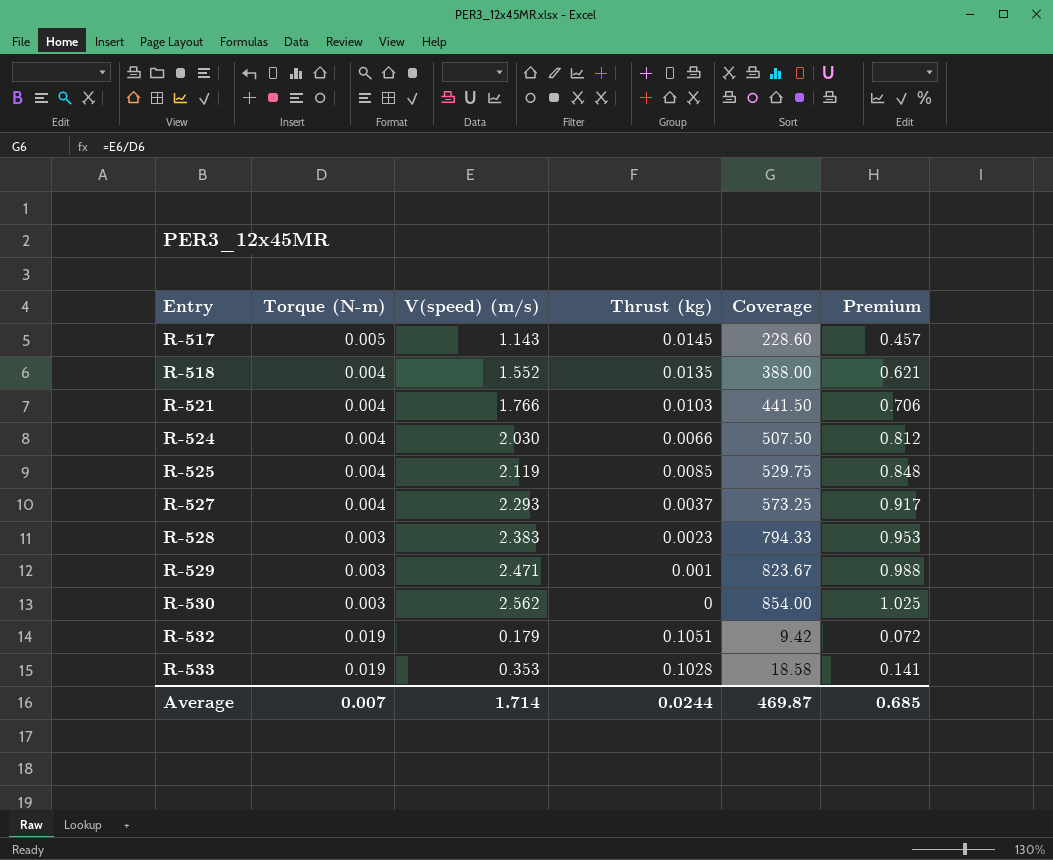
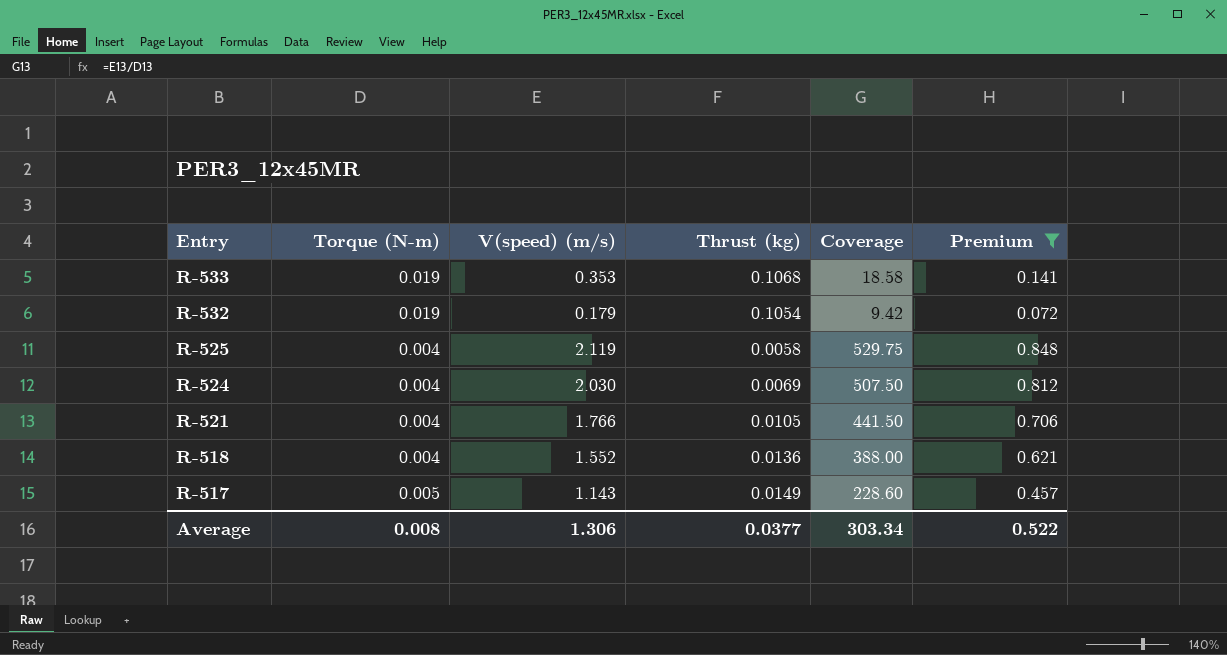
filter: none -> Premium <= 0.848
row order: Entry ascending -> Entry descending
R-533 | Thrust (kg): 0.1028 -> 0.1068
R-532 | Thrust (kg): 0.1051 -> 0.1054
R-525 | Thrust (kg): 0.0085 -> 0.0058
R-524 | Thrust (kg): 0.0066 -> 0.0069
R-521 | Thrust (kg): 0.0103 -> 0.0105
R-518 | Thrust (kg): 0.0135 -> 0.0136
R-517 | Thrust (kg): 0.0145 -> 0.0149
Average | Torque (N-m): 0.007 -> 0.008
Average | V(speed) (m/s): 1.714 -> 1.306
Average | Thrust (kg): 0.0244 -> 0.0377
Average | Coverage: 469.87 -> 303.34
Average | Premium: 0.685 -> 0.522

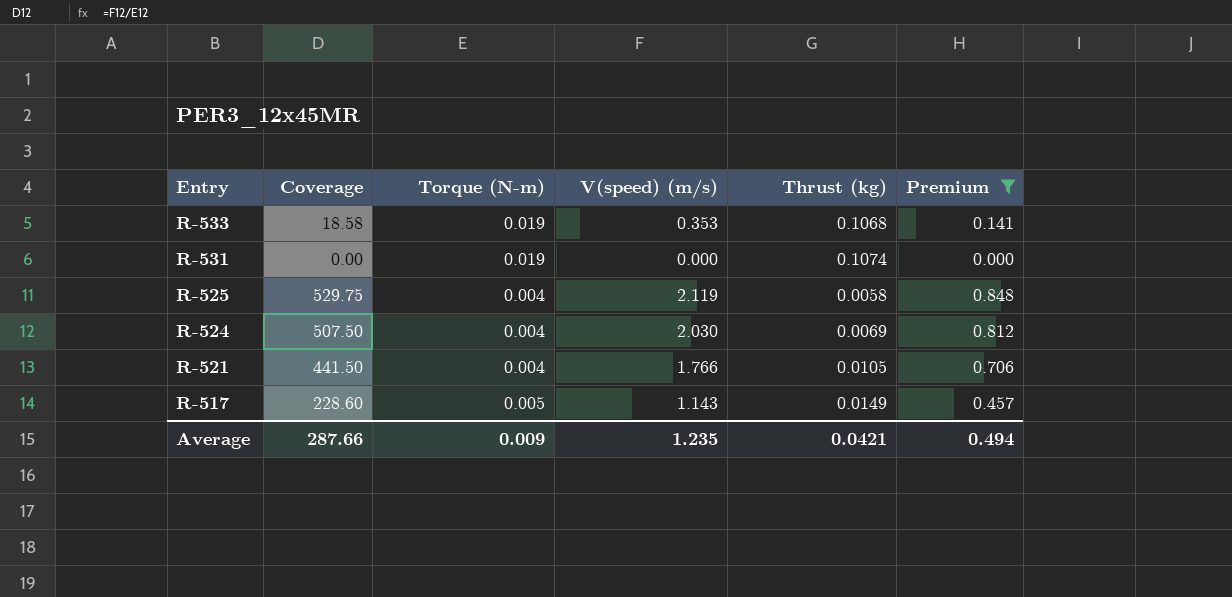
column Coverage | position: 5 -> 2
row R-532: 0.019 | 0.179 | 0.1054 | 9.42 | 0.072 -> none
row R-518: 0.004 | 1.552 | 0.0136 | 388.00 | 0.621 -> none
row R-531: none -> 0.00 | 0.019 | 0.000 | 0.1074 | 0.000
Average | Coverage: 303.34 -> 287.66
Average | Torque (N-m): 0.008 -> 0.009
Average | V(speed) (m/s): 1.306 -> 1.235
Average | Thrust (kg): 0.0377 -> 0.0421
Average | Premium: 0.522 -> 0.494

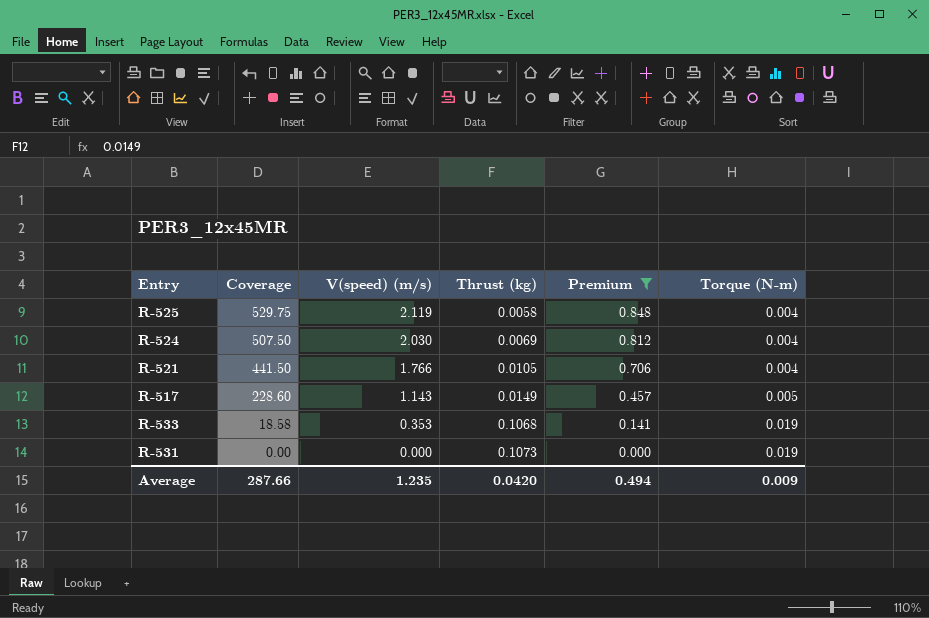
row order: Entry descending -> Coverage descending
column Torque (N-m) | position: 3 -> 6
R-531 | Thrust (kg): 0.1074 -> 0.1073
Average | Thrust (kg): 0.0421 -> 0.0420

